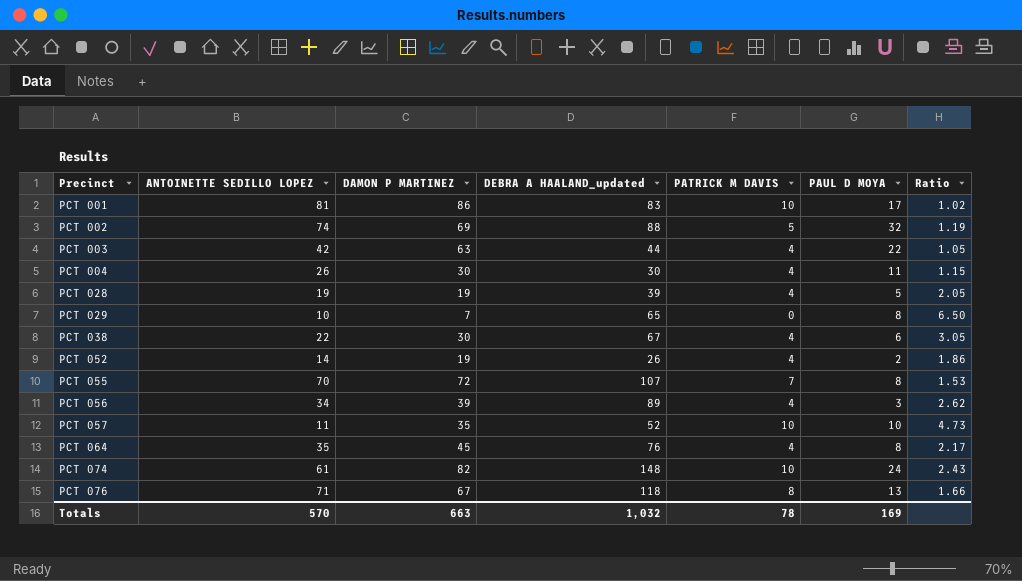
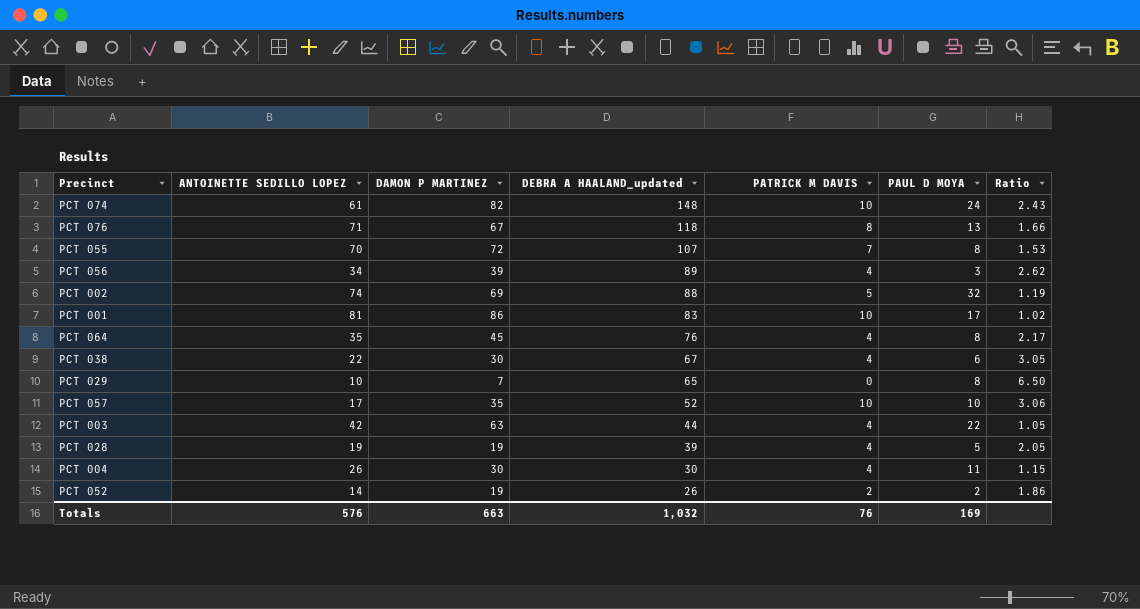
row order: Precinct ascending -> DEBRA A HAALAND_updated descending
PCT 057 | ANTOINETTE SEDILLO LOPEZ: 11 -> 17
PCT 057 | Ratio: 4.73 -> 3.06
PCT 052 | PATRICK M DAVIS: 4 -> 2
Totals | ANTOINETTE SEDILLO LOPEZ: 570 -> 576
Totals | PATRICK M DAVIS: 78 -> 76

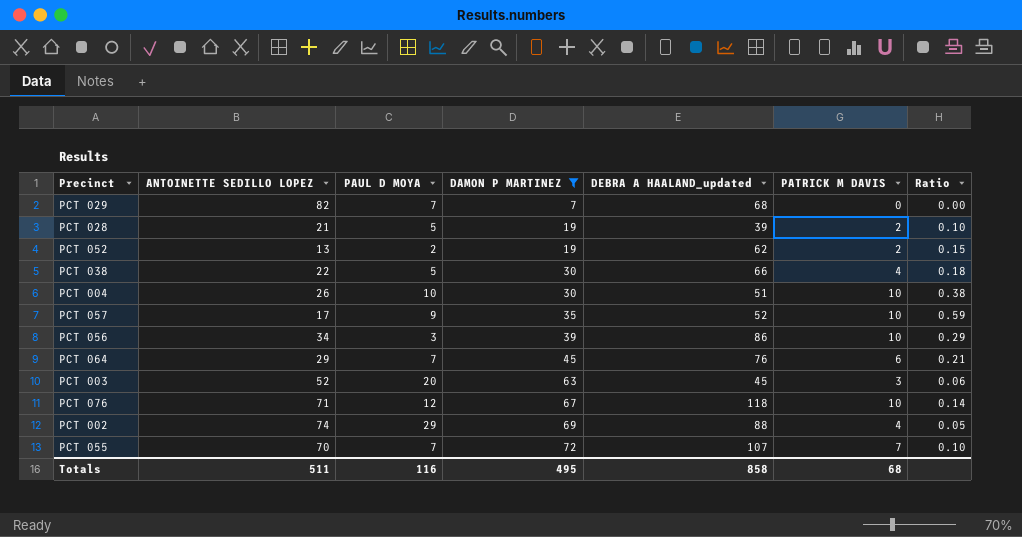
filter: none -> DAMON P MARTINEZ <= 72
row order: DEBRA A HAALAND_updated descending -> DAMON P MARTINEZ ascending
column PAUL D MOYA | position: 6 -> 3
column Ratio | formula: [DEBRA A HAALAND_updated] / [ANTOINETTE SEDILLO LOPEZ] -> [PATRICK M DAVIS] / [ANTOINETTE SEDILLO LOPEZ]
PCT 029 | ANTOINETTE SEDILLO LOPEZ: 10 -> 82
PCT 029 | PAUL D MOYA: 8 -> 7
PCT 029 | DEBRA A HAALAND_updated: 65 -> 68
PCT 028 | ANTOINETTE SEDILLO LOPEZ: 19 -> 21
PCT 028 | PATRICK M DAVIS: 4 -> 2
PCT 052 | ANTOINETTE SEDILLO LOPEZ: 14 -> 13
PCT 052 | DEBRA A HAALAND_updated: 26 -> 62
PCT 038 | PAUL D MOYA: 6 -> 5
PCT 038 | DEBRA A HAALAND_updated: 67 -> 66
PCT 004 | PAUL D MOYA: 11 -> 10
PCT 004 | DEBRA A HAALAND_updated: 30 -> 51
PCT 004 | PATRICK M DAVIS: 4 -> 10
PCT 057 | PAUL D MOYA: 10 -> 9
PCT 056 | DEBRA A HAALAND_updated: 89 -> 86
PCT 056 | PATRICK M DAVIS: 4 -> 10
PCT 064 | ANTOINETTE SEDILLO LOPEZ: 35 -> 29
PCT 064 | PAUL D MOYA: 8 -> 7
PCT 064 | PATRICK M DAVIS: 4 -> 6
PCT 003 | ANTOINETTE SEDILLO LOPEZ: 42 -> 52
PCT 003 | PAUL D MOYA: 22 -> 20
PCT 003 | DEBRA A HAALAND_updated: 44 -> 45
PCT 003 | PATRICK M DAVIS: 4 -> 3
PCT 076 | PAUL D MOYA: 13 -> 12
PCT 076 | PATRICK M DAVIS: 8 -> 10
PCT 002 | PAUL D MOYA: 32 -> 29
PCT 002 | PATRICK M DAVIS: 5 -> 4
PCT 055 | PAUL D MOYA: 8 -> 7
Totals | ANTOINETTE SEDILLO LOPEZ: 576 -> 511
Totals | PAUL D MOYA: 169 -> 116
Totals | DAMON P MARTINEZ: 663 -> 495
Totals | DEBRA A HAALAND_updated: 1,032 -> 858
Totals | PATRICK M DAVIS: 76 -> 68

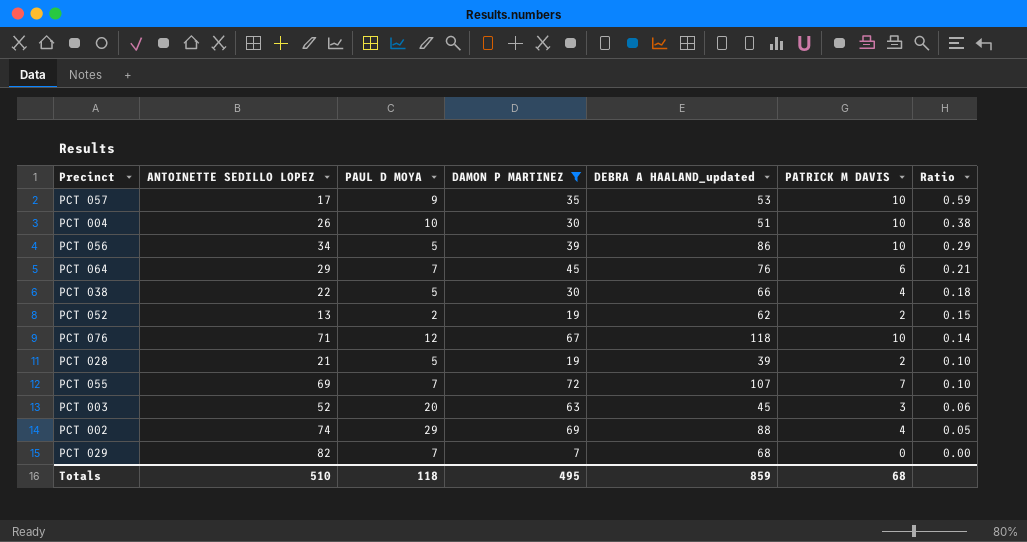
row order: DAMON P MARTINEZ ascending -> Ratio descending
PCT 057 | DEBRA A HAALAND_updated: 52 -> 53
PCT 056 | PAUL D MOYA: 3 -> 5
PCT 055 | ANTOINETTE SEDILLO LOPEZ: 70 -> 69
Totals | ANTOINETTE SEDILLO LOPEZ: 511 -> 510
Totals | PAUL D MOYA: 116 -> 118
Totals | DEBRA A HAALAND_updated: 858 -> 859

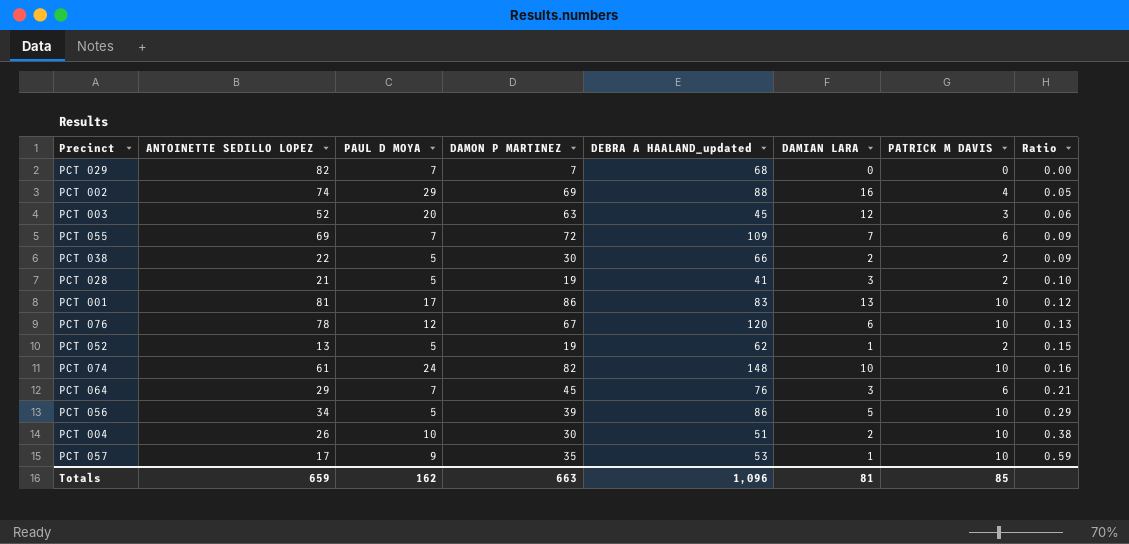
filter: DAMON P MARTINEZ <= 72 -> none
row order: Ratio descending -> Ratio ascending
column DAMIAN LARA | position: none -> 6
PCT 055 | DEBRA A HAALAND_updated: 107 -> 109
PCT 055 | PATRICK M DAVIS: 7 -> 6
PCT 055 | Ratio: 0.10 -> 0.09
PCT 038 | PATRICK M DAVIS: 4 -> 2
PCT 038 | Ratio: 0.18 -> 0.09
PCT 028 | DEBRA A HAALAND_updated: 39 -> 41
PCT 076 | ANTOINETTE SEDILLO LOPEZ: 71 -> 78
PCT 076 | DEBRA A HAALAND_updated: 118 -> 120
PCT 076 | Ratio: 0.14 -> 0.13
PCT 052 | PAUL D MOYA: 2 -> 5
Totals | ANTOINETTE SEDILLO LOPEZ: 510 -> 659
Totals | PAUL D MOYA: 118 -> 162
Totals | DAMON P MARTINEZ: 495 -> 663
Totals | DEBRA A HAALAND_updated: 859 -> 1,096
Totals | PATRICK M DAVIS: 68 -> 85

